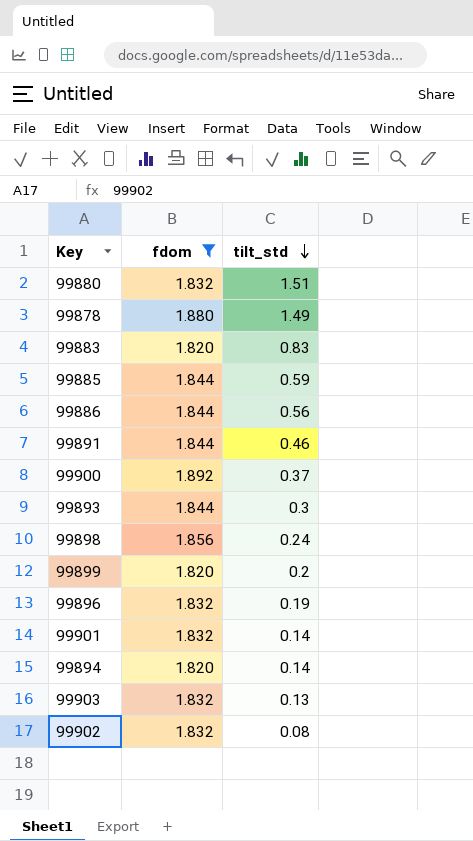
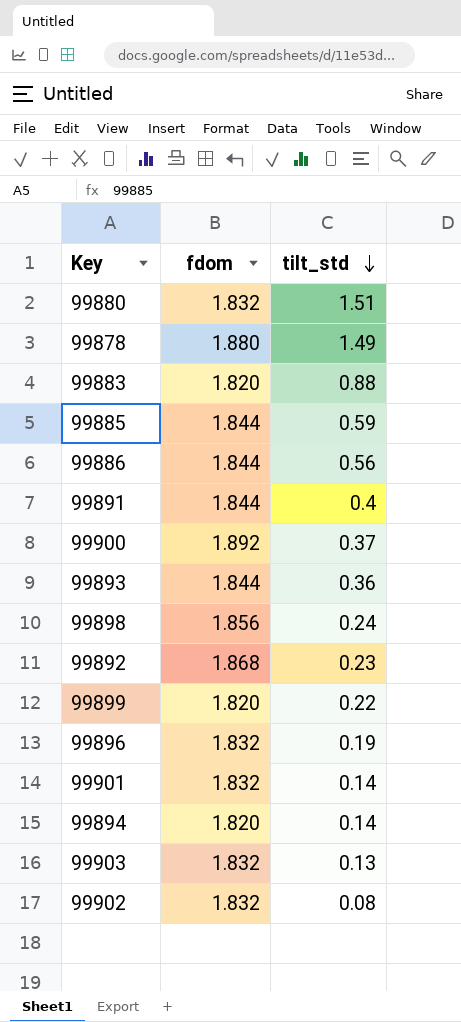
filter: fdom != 1.868 -> none
99883 | tilt_std: 0.83 -> 0.88
99891 | tilt_std: 0.46 -> 0.4
99893 | tilt_std: 0.3 -> 0.36
99899 | tilt_std: 0.2 -> 0.22

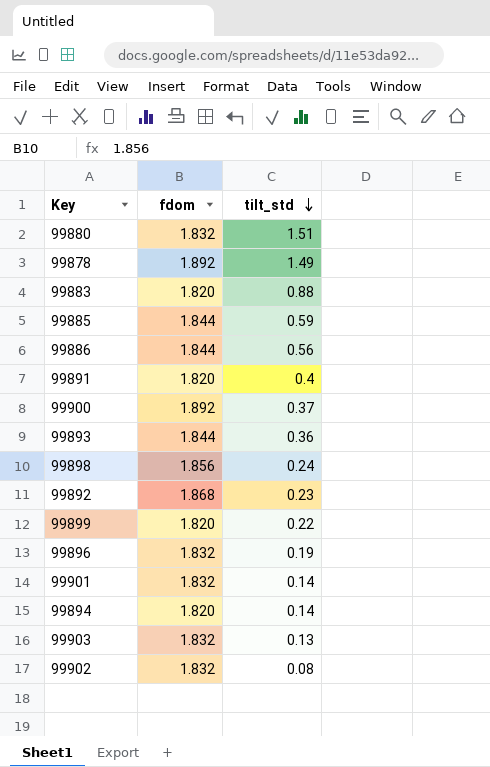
99878 | fdom: 1.880 -> 1.892
99891 | fdom: 1.844 -> 1.820

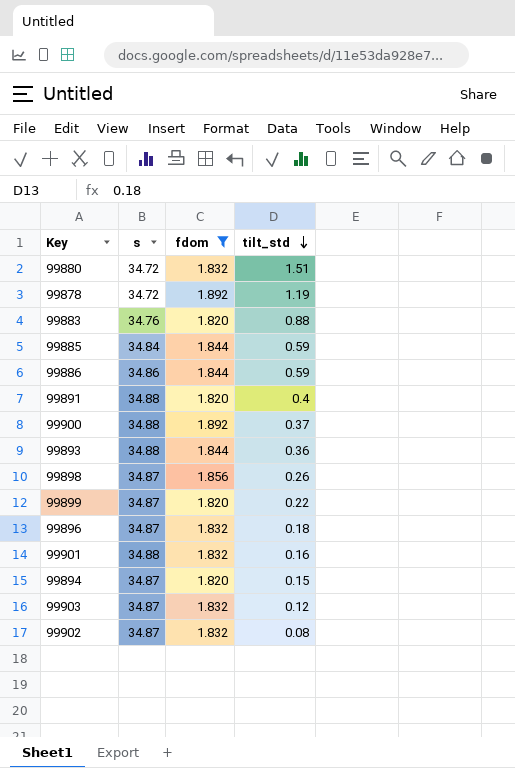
filter: none -> fdom != 1.868
column s | position: none -> 2
99878 | tilt_std: 1.49 -> 1.19
99886 | tilt_std: 0.56 -> 0.59
99898 | tilt_std: 0.24 -> 0.26
99896 | tilt_std: 0.19 -> 0.18
99901 | tilt_std: 0.14 -> 0.16
99894 | tilt_std: 0.14 -> 0.15
99903 | tilt_std: 0.13 -> 0.12

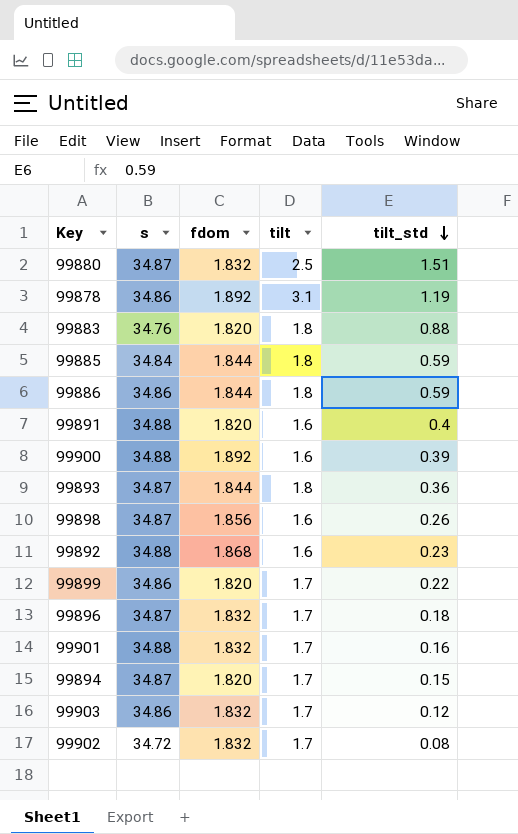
filter: fdom != 1.868 -> none
column tilt | position: none -> 4
99880 | s: 34.72 -> 34.87
99878 | s: 34.72 -> 34.86
99900 | tilt_std: 0.37 -> 0.39
99893 | s: 34.88 -> 34.87
99899 | s: 34.87 -> 34.86
99903 | s: 34.87 -> 34.86
99902 | s: 34.87 -> 34.72

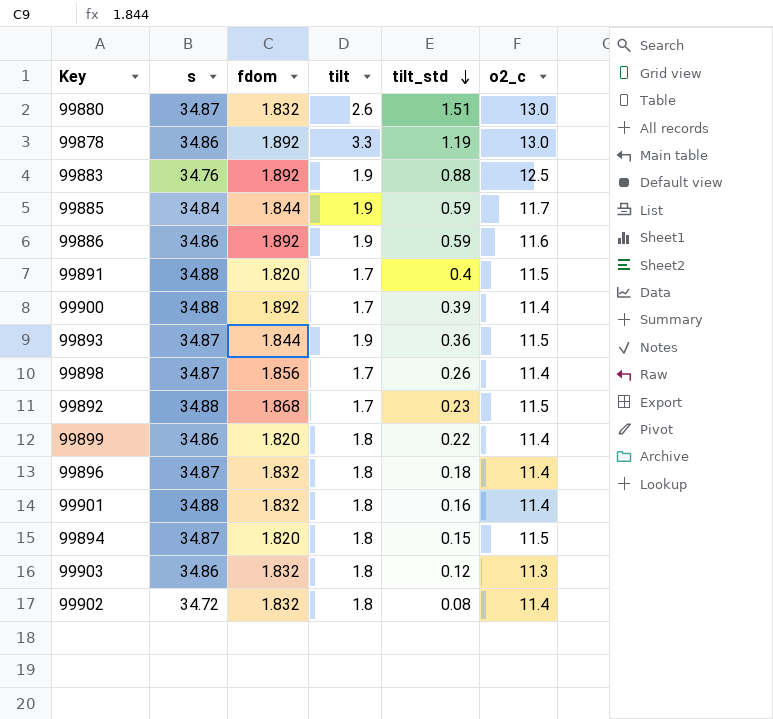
column o2_c | position: none -> 6
99880 | tilt: 2.5 -> 2.6
99878 | tilt: 3.1 -> 3.3
99883 | fdom: 1.820 -> 1.892
99883 | tilt: 1.8 -> 1.9
99885 | tilt: 1.8 -> 1.9
99886 | fdom: 1.844 -> 1.892
99886 | tilt: 1.8 -> 1.9
99891 | tilt: 1.6 -> 1.7
99900 | tilt: 1.6 -> 1.7
99893 | tilt: 1.8 -> 1.9
99898 | tilt: 1.6 -> 1.7
99892 | tilt: 1.6 -> 1.7
99899 | tilt: 1.7 -> 1.8
99896 | tilt: 1.7 -> 1.8
99901 | tilt: 1.7 -> 1.8
99894 | tilt: 1.7 -> 1.8
99903 | tilt: 1.7 -> 1.8
99902 | tilt: 1.7 -> 1.8

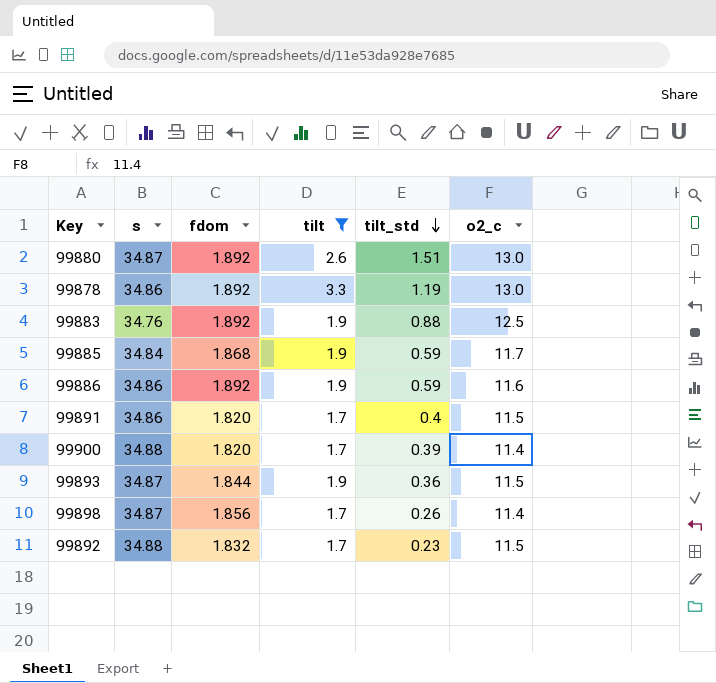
filter: none -> tilt != 1.8
99880 | fdom: 1.832 -> 1.892
99885 | fdom: 1.844 -> 1.868
99891 | s: 34.88 -> 34.86
99900 | fdom: 1.892 -> 1.820
99892 | fdom: 1.868 -> 1.832

